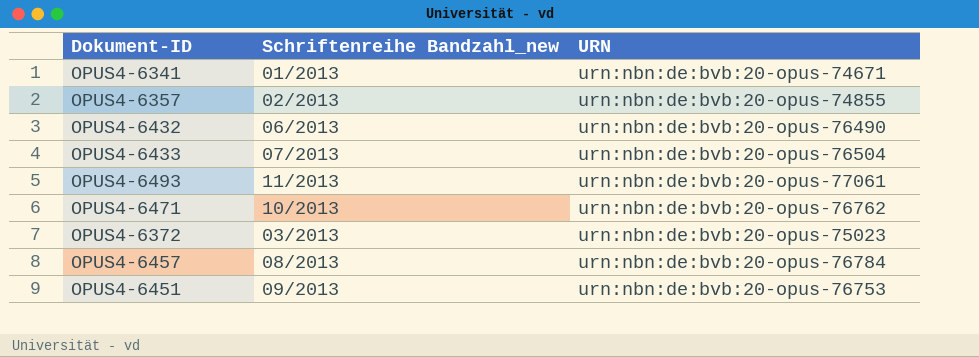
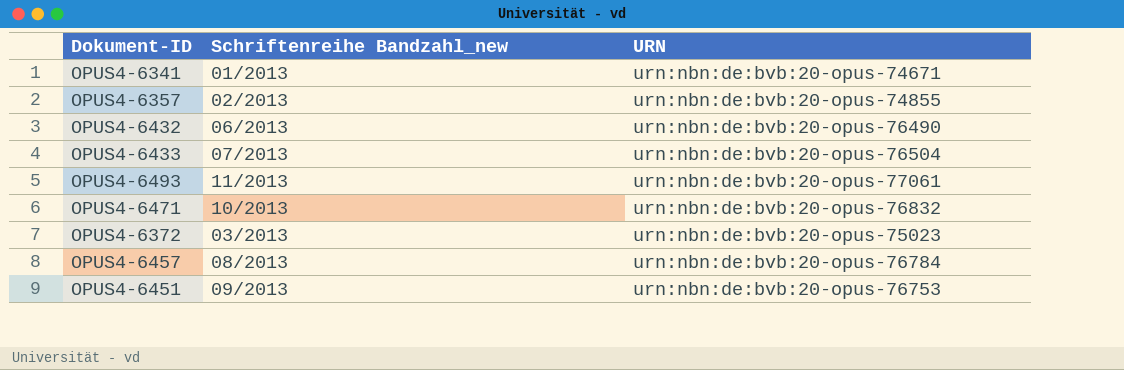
OPUS4-6471 | URN: urn:nbn:de:bvb:20-opus-76762 -> urn:nbn:de:bvb:20-opus-76832

